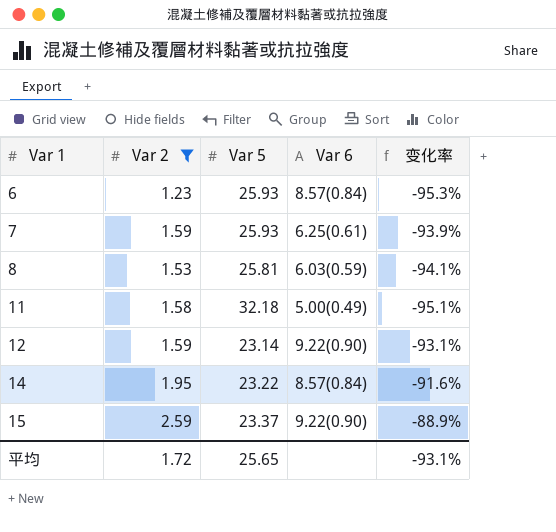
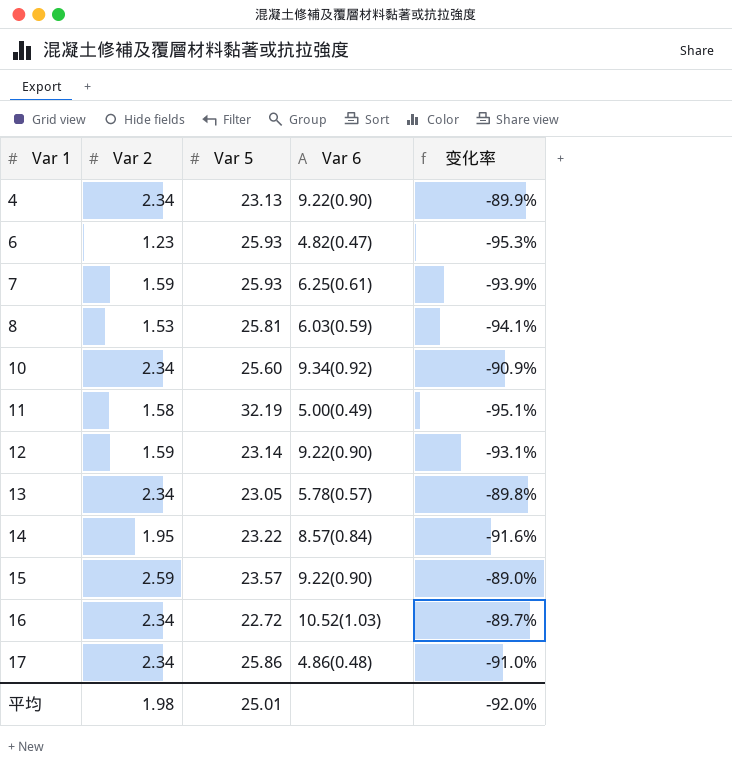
filter: Var 2 != 2.34 -> none
6 | Var 6: 8.57(0.84) -> 4.82(0.47)
11 | Var 5: 32.18 -> 32.19
15 | Var 5: 23.37 -> 23.57
15 | 变化率: -88.9% -> -89.0%
平均 | Var 2: 1.72 -> 1.98
平均 | Var 5: 25.65 -> 25.01
平均 | 变化率: -93.1% -> -92.0%

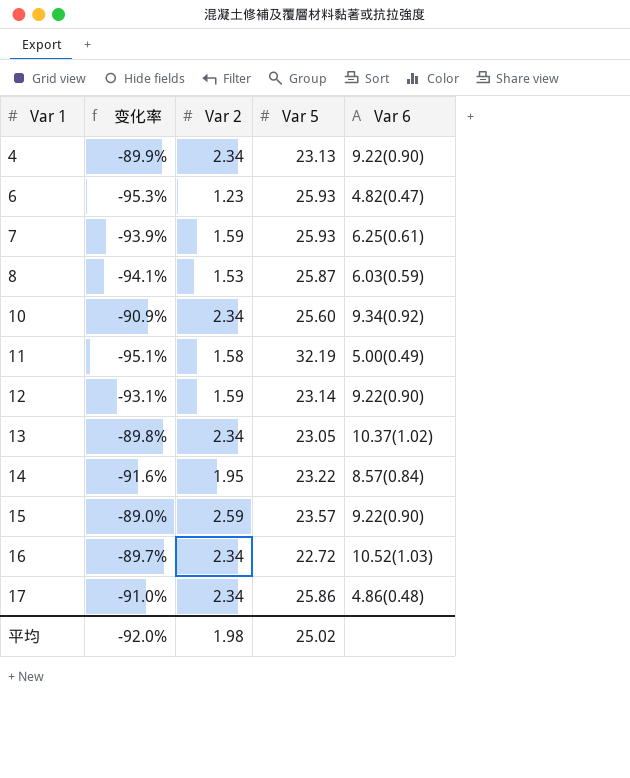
column 变化率 | position: 5 -> 2
8 | Var 5: 25.81 -> 25.87
13 | Var 6: 5.78(0.57) -> 10.37(1.02)
平均 | Var 5: 25.01 -> 25.02

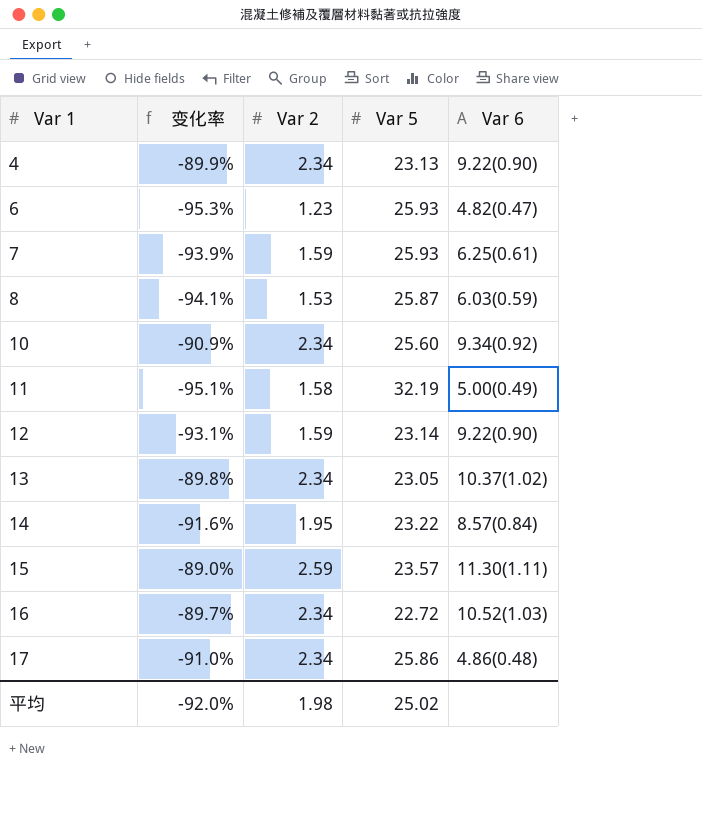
15 | Var 6: 9.22(0.90) -> 11.30(1.11)

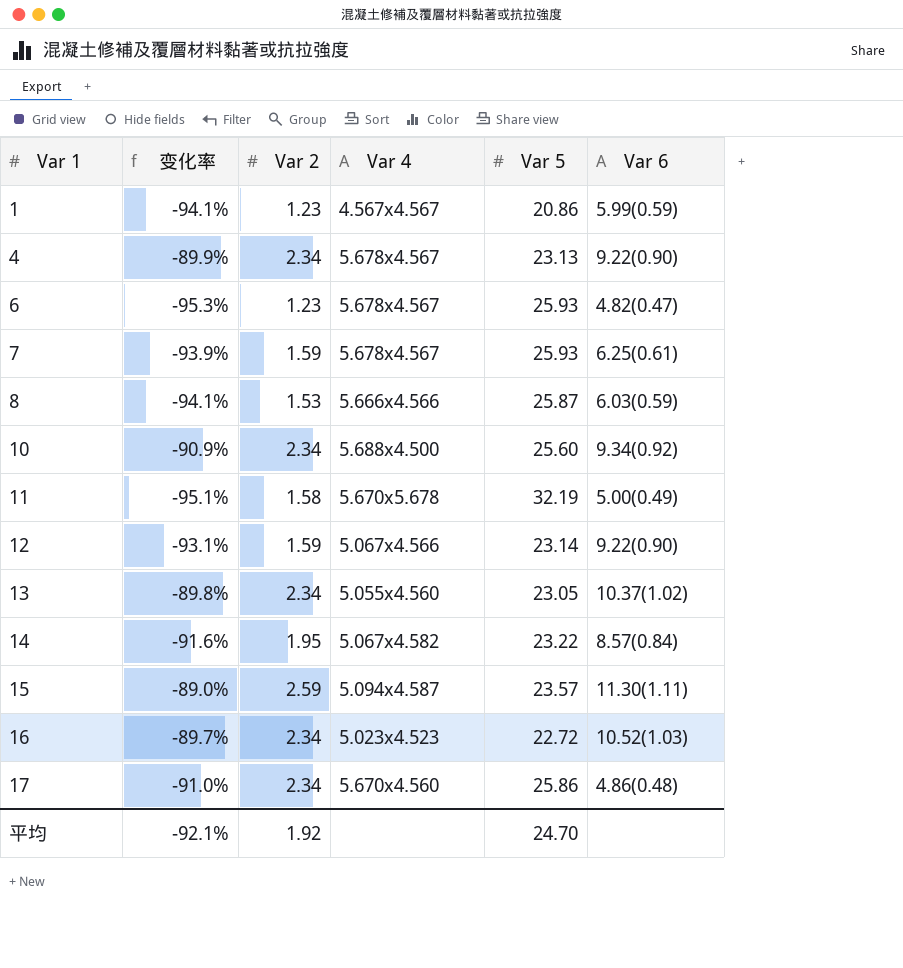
column Var 4 | position: none -> 4
row 1: none -> -94.1% | 1.23 | 4.567x4.567 | 20.86 | 5.99(0.59)
平均 | 变化率: -92.0% -> -92.1%
平均 | Var 2: 1.98 -> 1.92
平均 | Var 5: 25.02 -> 24.70

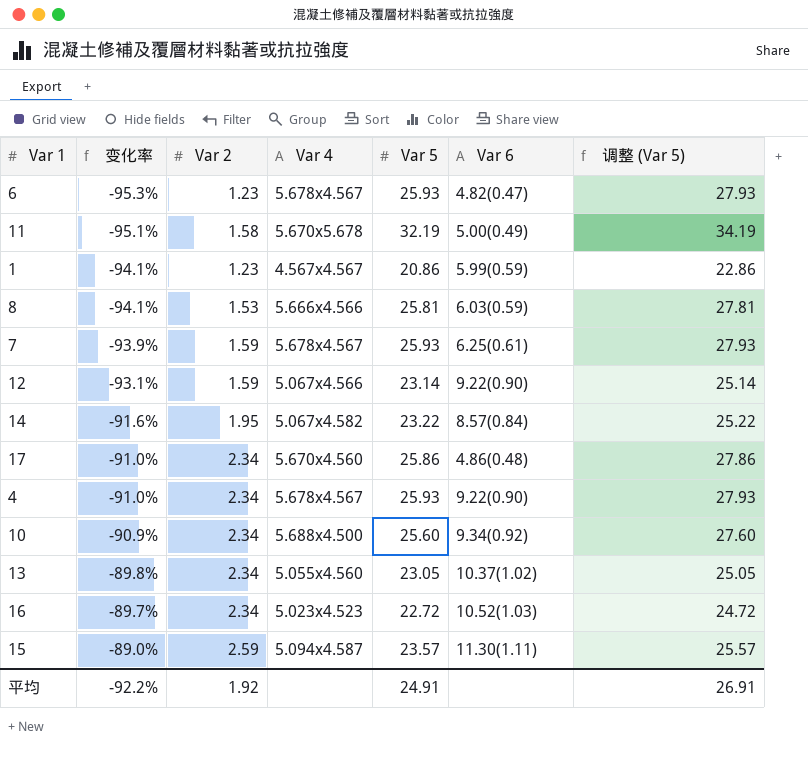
row order: Var 1 ascending -> 变化率 ascending
column 调整 (Var 5) | formula: none -> [Var 5] + 2
8 | Var 5: 25.87 -> 25.81
4 | 变化率: -89.9% -> -91.0%
4 | Var 5: 23.13 -> 25.93
平均 | 变化率: -92.1% -> -92.2%
平均 | Var 5: 24.70 -> 24.91

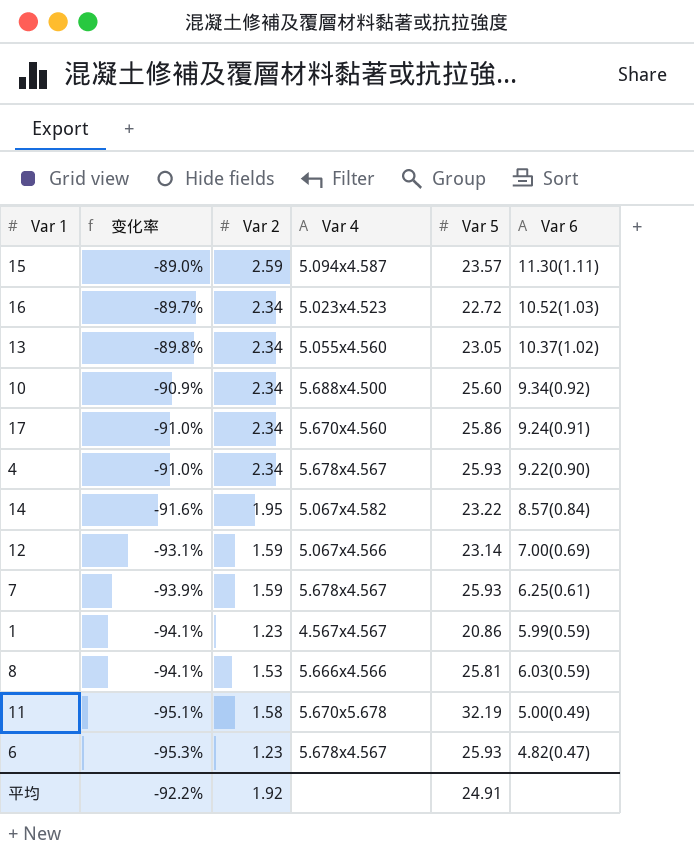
row order: 变化率 ascending -> 变化率 descending
column 调整 (Var 5) | formula: [Var 5] + 2 -> none
17 | Var 6: 4.86(0.48) -> 9.24(0.91)
12 | Var 6: 9.22(0.90) -> 7.00(0.69)

